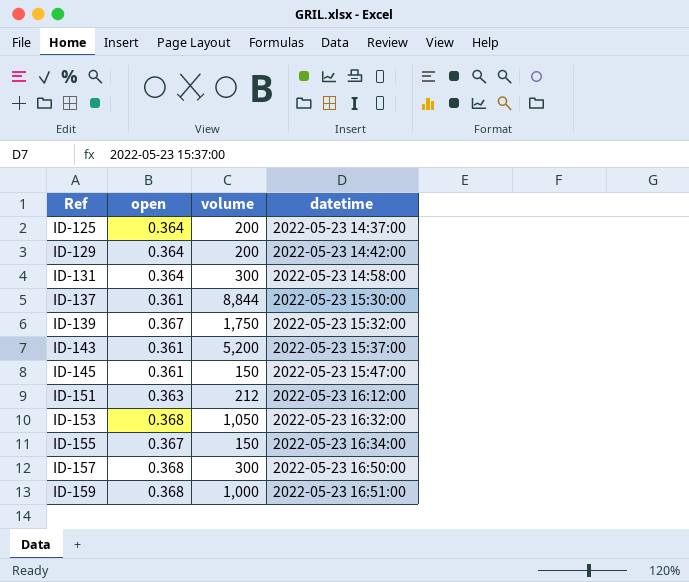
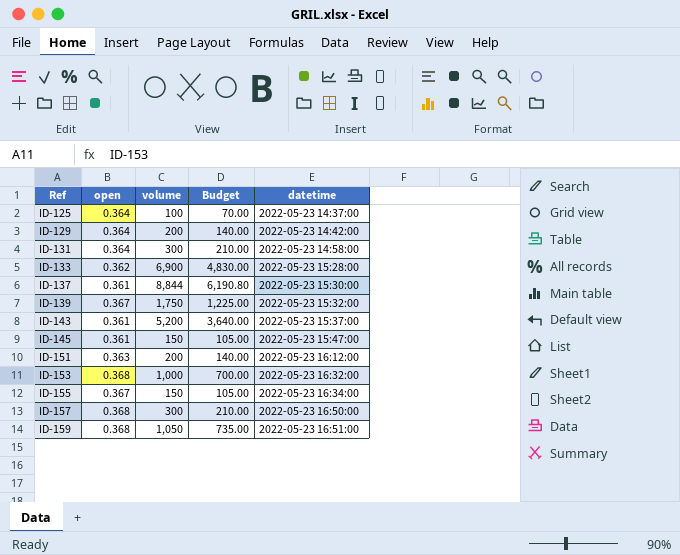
column Budget | formula: none -> [volume] * 0.7
ID-125 | volume: 200 -> 100
row ID-133: none -> 0.362 | 6,900 | 4,830.00 | 2022-05-23 15:28:00
ID-151 | volume: 212 -> 200
ID-153 | volume: 1,050 -> 1,000
ID-159 | volume: 1,000 -> 1,050

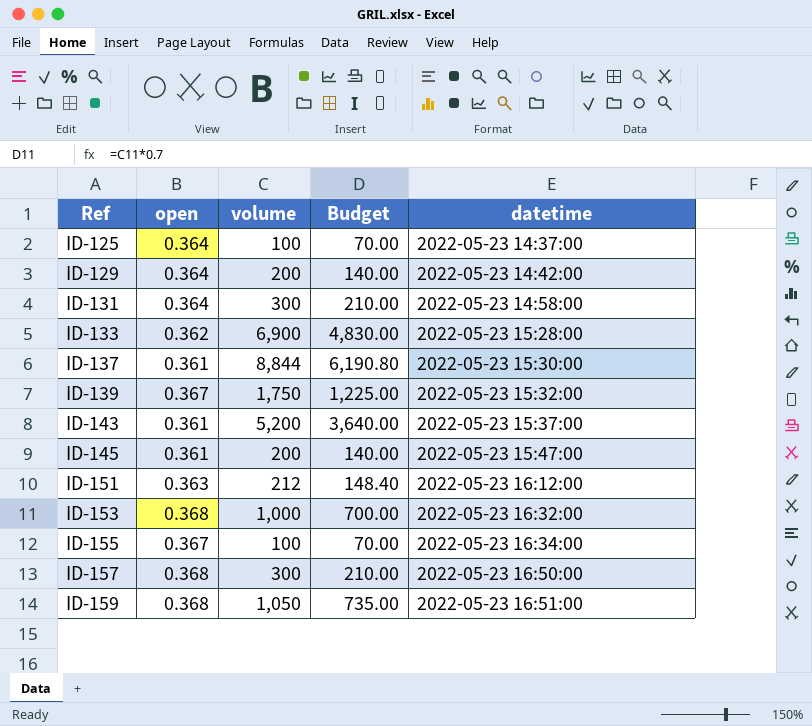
ID-145 | volume: 150 -> 200
ID-145 | Budget: 105.00 -> 140.00
ID-151 | volume: 200 -> 212
ID-151 | Budget: 140.00 -> 148.40
ID-155 | volume: 150 -> 100
ID-155 | Budget: 105.00 -> 70.00

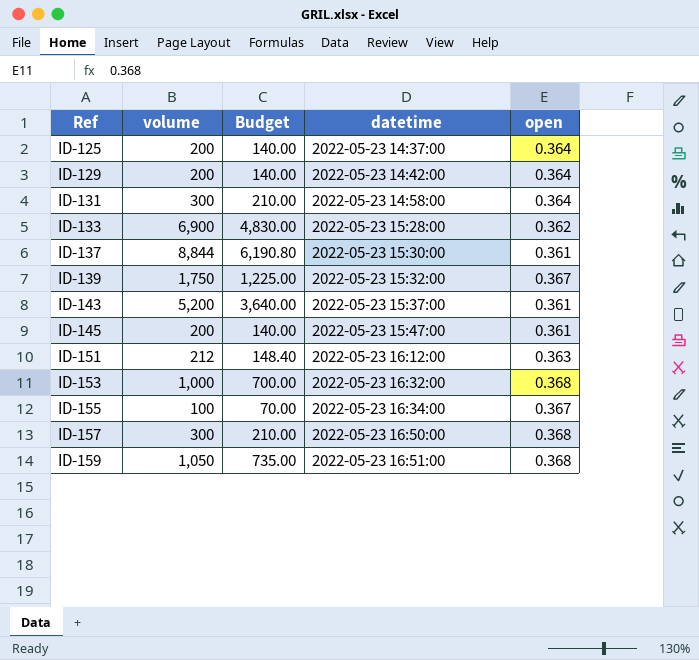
column open | position: 2 -> 5
ID-125 | volume: 100 -> 200
ID-125 | Budget: 70.00 -> 140.00

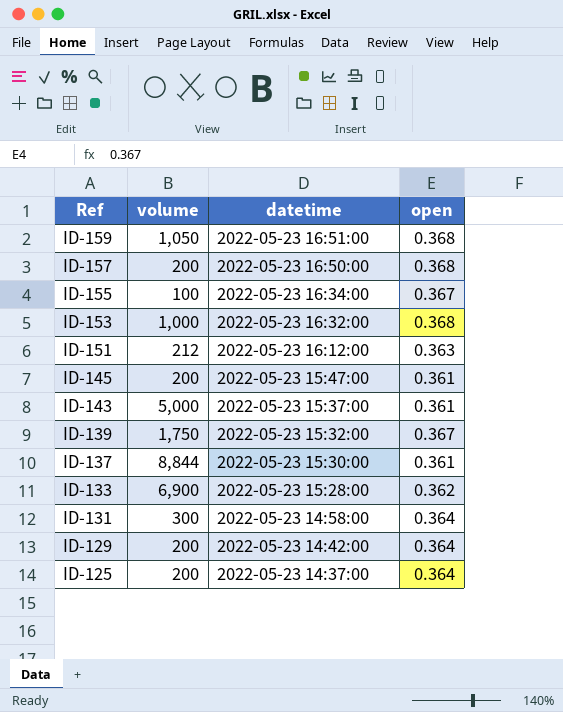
row order: Ref ascending -> Ref descending
column Budget | formula: [volume] * 0.7 -> none
ID-157 | volume: 300 -> 200
ID-143 | volume: 5,200 -> 5,000

